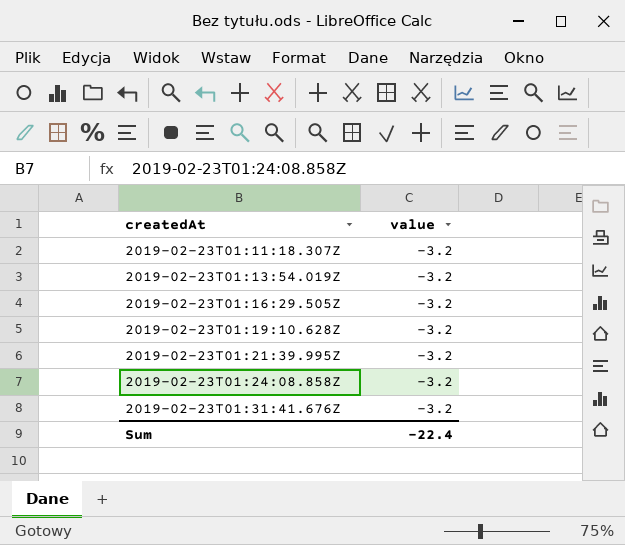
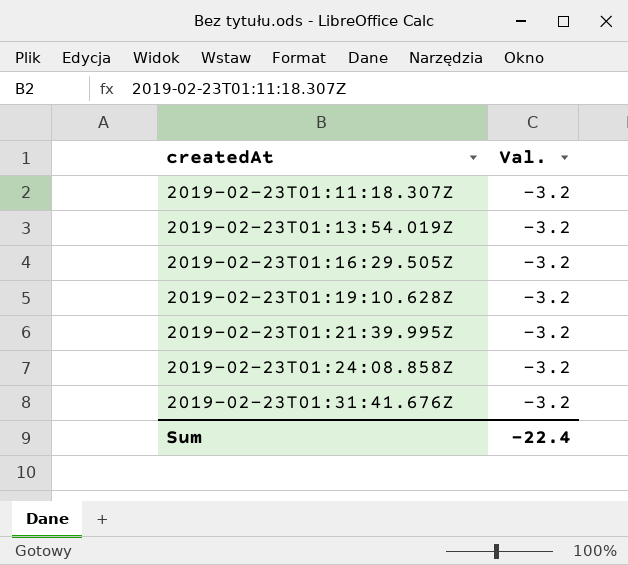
column name: value -> Val.

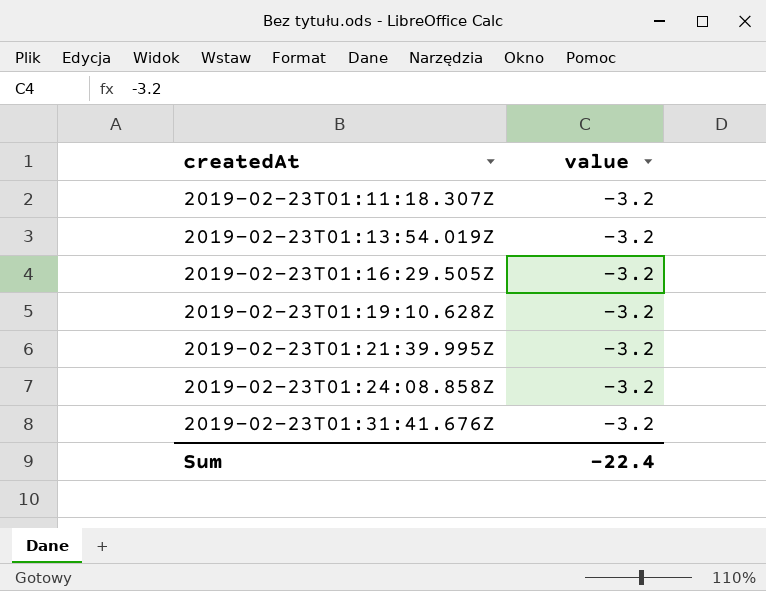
column name: Val. -> value

